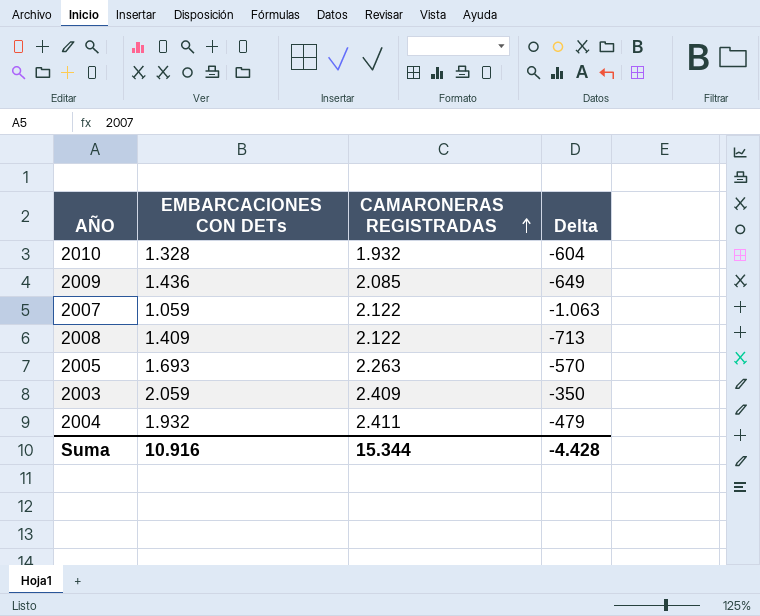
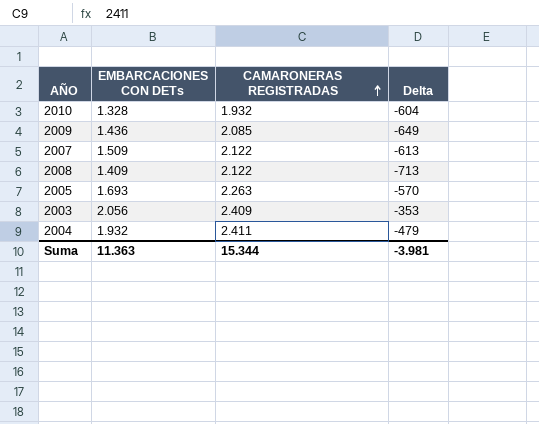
2007 | EMBARCACIONES CON DETs: 1.059 -> 1.509
2007 | Delta: -1.063 -> -613
2003 | EMBARCACIONES CON DETs: 2.059 -> 2.056
2003 | Delta: -350 -> -353
Suma | EMBARCACIONES CON DETs: 10.916 -> 11.363
Suma | Delta: -4.428 -> -3.981

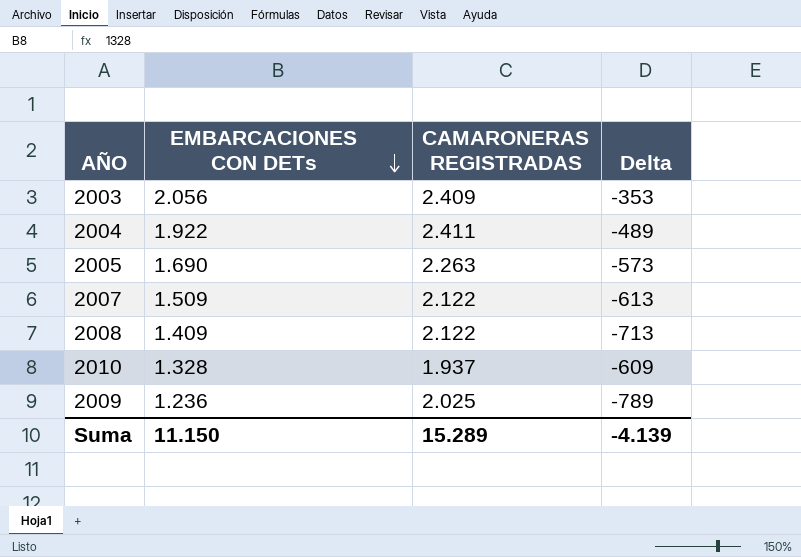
row order: CAMARONERAS REGISTRADAS ascending -> EMBARCACIONES CON DETs descending
2004 | EMBARCACIONES CON DETs: 1.932 -> 1.922
2004 | Delta: -479 -> -489
2005 | EMBARCACIONES CON DETs: 1.693 -> 1.690
2005 | Delta: -570 -> -573
2010 | CAMARONERAS REGISTRADAS: 1.932 -> 1.937
2010 | Delta: -604 -> -609
2009 | EMBARCACIONES CON DETs: 1.436 -> 1.236
2009 | CAMARONERAS REGISTRADAS: 2.085 -> 2.025
2009 | Delta: -649 -> -789
Suma | EMBARCACIONES CON DETs: 11.363 -> 11.150
Suma | CAMARONERAS REGISTRADAS: 15.344 -> 15.289
Suma | Delta: -3.981 -> -4.139

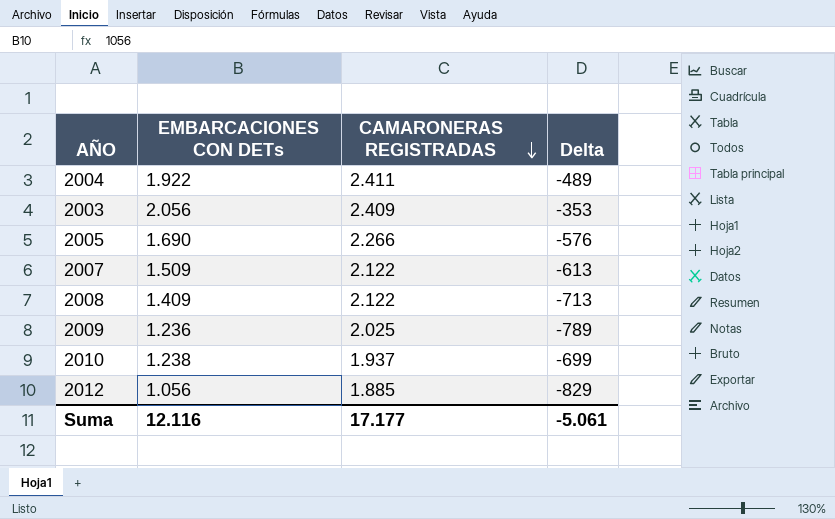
row order: EMBARCACIONES CON DETs descending -> CAMARONERAS REGISTRADAS descending
2005 | CAMARONERAS REGISTRADAS: 2.263 -> 2.266
2005 | Delta: -573 -> -576
2010 | EMBARCACIONES CON DETs: 1.328 -> 1.238
2010 | Delta: -609 -> -699
row 2012: none -> 1.056 | 1.885 | -829
Suma | EMBARCACIONES CON DETs: 11.150 -> 12.116
Suma | CAMARONERAS REGISTRADAS: 15.289 -> 17.177
Suma | Delta: -4.139 -> -5.061

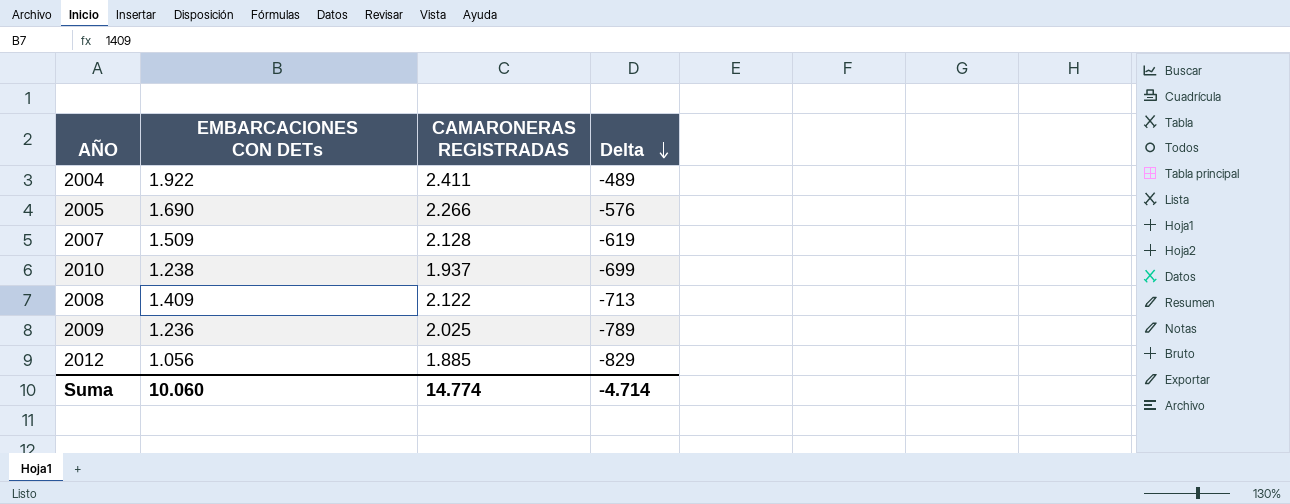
row order: CAMARONERAS REGISTRADAS descending -> Delta descending
row 2003: 2.056 | 2.409 | -353 -> none
2007 | CAMARONERAS REGISTRADAS: 2.122 -> 2.128
2007 | Delta: -613 -> -619
Suma | EMBARCACIONES CON DETs: 12.116 -> 10.060
Suma | CAMARONERAS REGISTRADAS: 17.177 -> 14.774
Suma | Delta: -5.061 -> -4.714

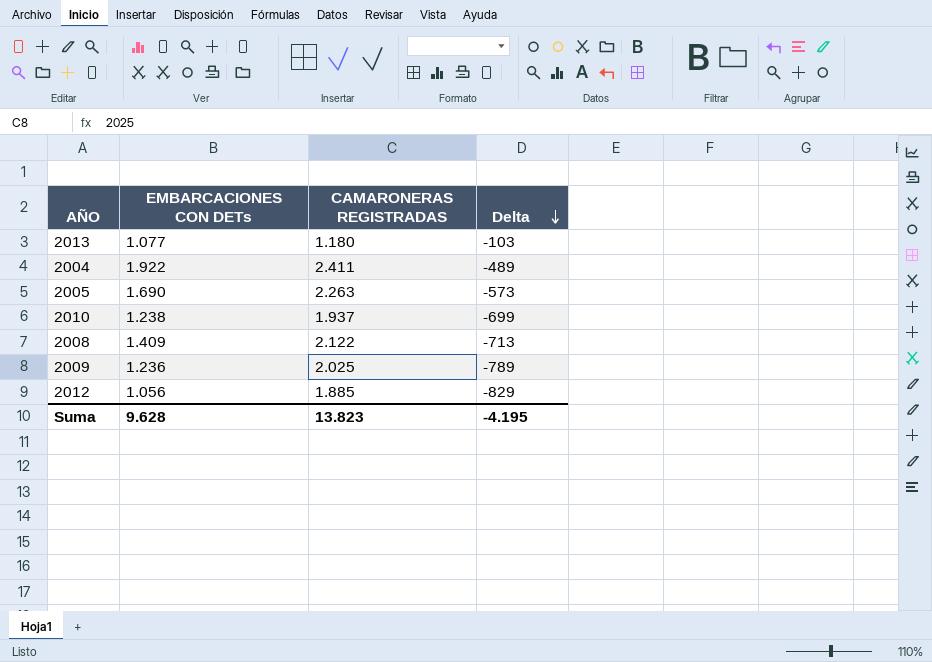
row 2007: 1.509 | 2.128 | -619 -> none
row 2013: none -> 1.077 | 1.180 | -103
2005 | CAMARONERAS REGISTRADAS: 2.266 -> 2.263
2005 | Delta: -576 -> -573
Suma | EMBARCACIONES CON DETs: 10.060 -> 9.628
Suma | CAMARONERAS REGISTRADAS: 14.774 -> 13.823
Suma | Delta: -4.714 -> -4.195

